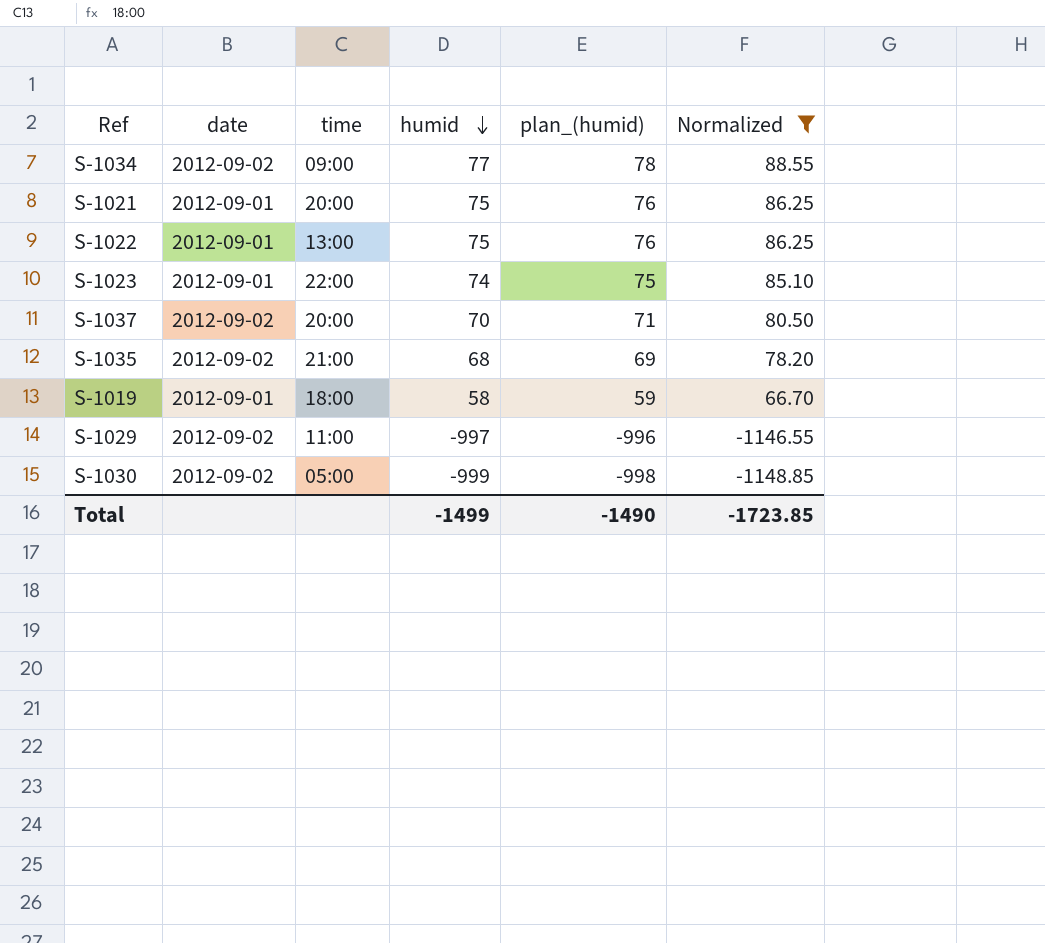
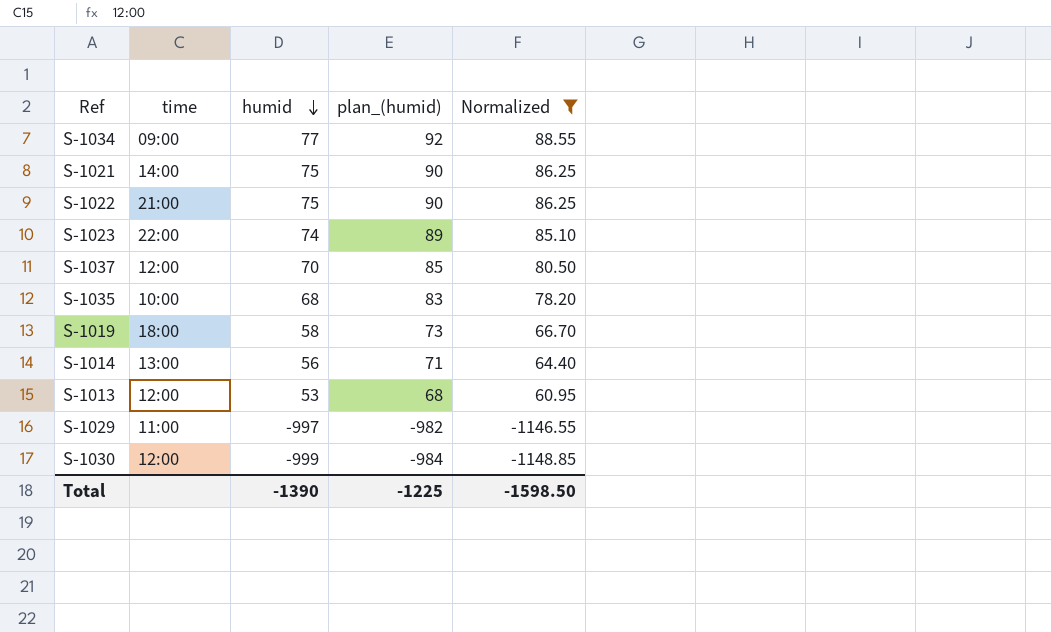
column date | position: 2 -> none
column plan_(humid) | formula: [humid] + 1 -> [humid] + 15
S-1021 | time: 20:00 -> 14:00
S-1022 | time: 13:00 -> 21:00
S-1037 | time: 20:00 -> 12:00
S-1035 | time: 21:00 -> 10:00
row S-1014: none -> 13:00 | 56 | 71 | 64.40
row S-1013: none -> 12:00 | 53 | 68 | 60.95
S-1030 | time: 05:00 -> 12:00
Total | humid: -1499 -> -1390
Total | plan_(humid): -1490 -> -1225
Total | Normalized: -1723.85 -> -1598.50

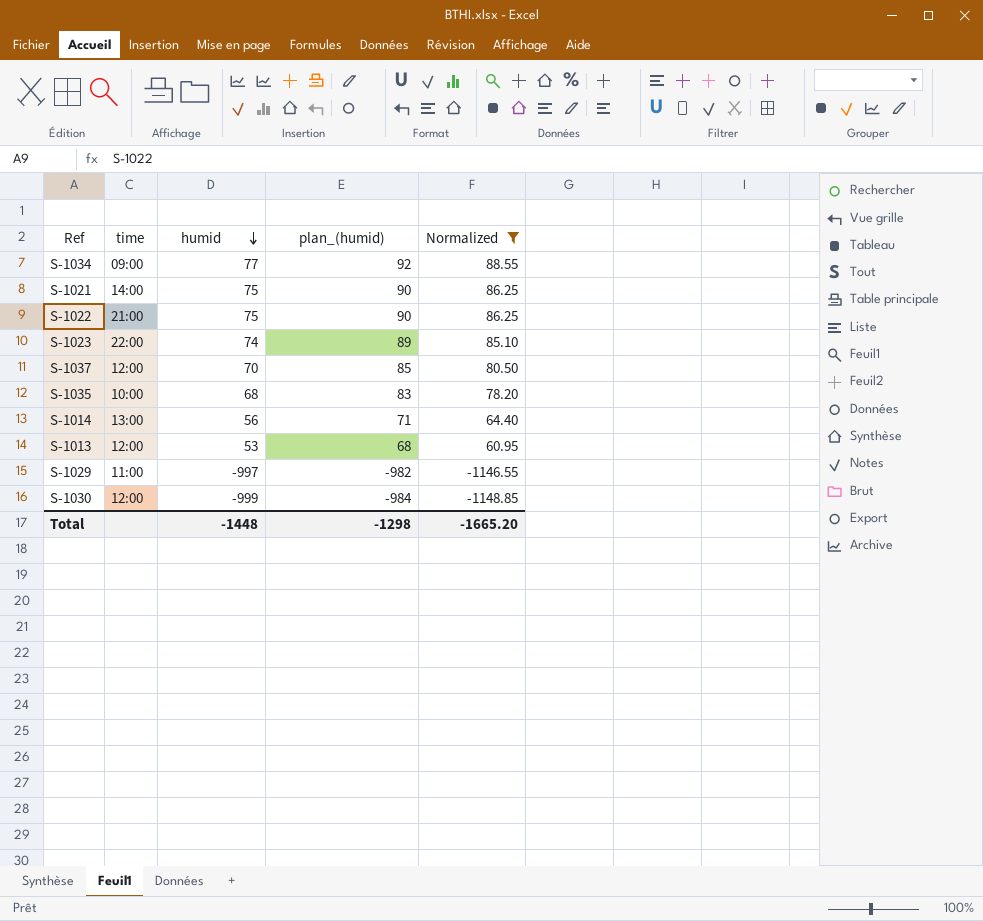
row S-1019: 18:00 | 58 | 73 | 66.70 -> none
Total | humid: -1390 -> -1448
Total | plan_(humid): -1225 -> -1298
Total | Normalized: -1598.50 -> -1665.20

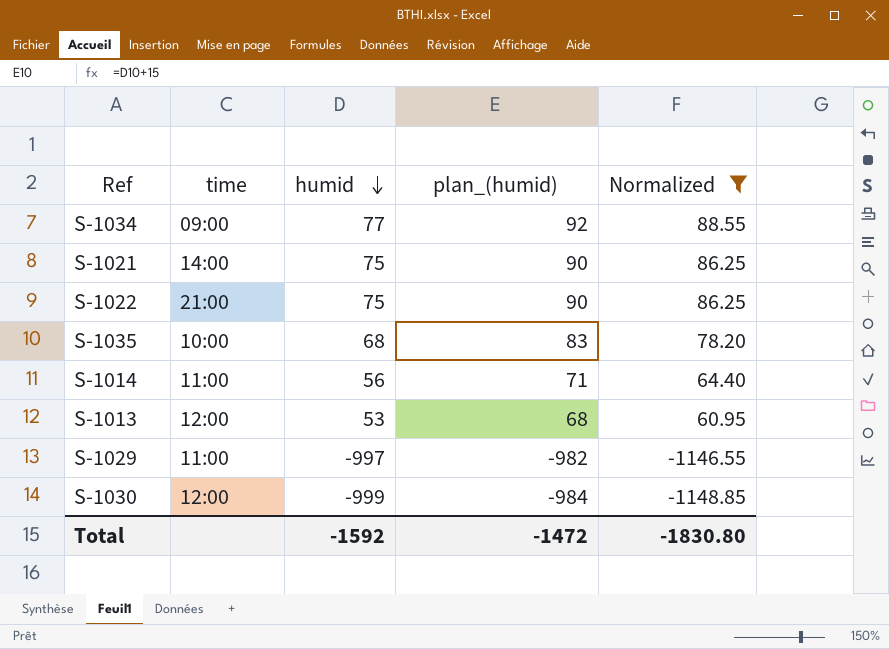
row S-1023: 22:00 | 74 | 89 | 85.10 -> none
row S-1037: 12:00 | 70 | 85 | 80.50 -> none
S-1014 | time: 13:00 -> 11:00
Total | humid: -1448 -> -1592
Total | plan_(humid): -1298 -> -1472
Total | Normalized: -1665.20 -> -1830.80

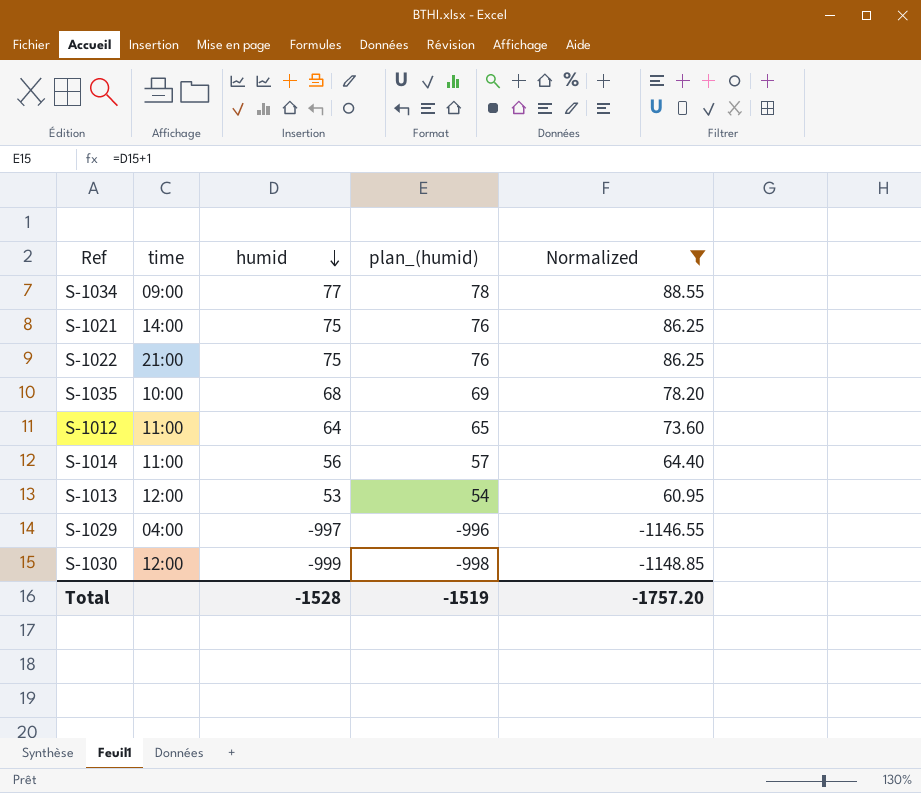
column plan_(humid) | formula: [humid] + 15 -> [humid] + 1
row S-1012: none -> 11:00 | 64 | 65 | 73.60
S-1029 | time: 11:00 -> 04:00
Total | humid: -1592 -> -1528
Total | plan_(humid): -1472 -> -1519
Total | Normalized: -1830.80 -> -1757.20

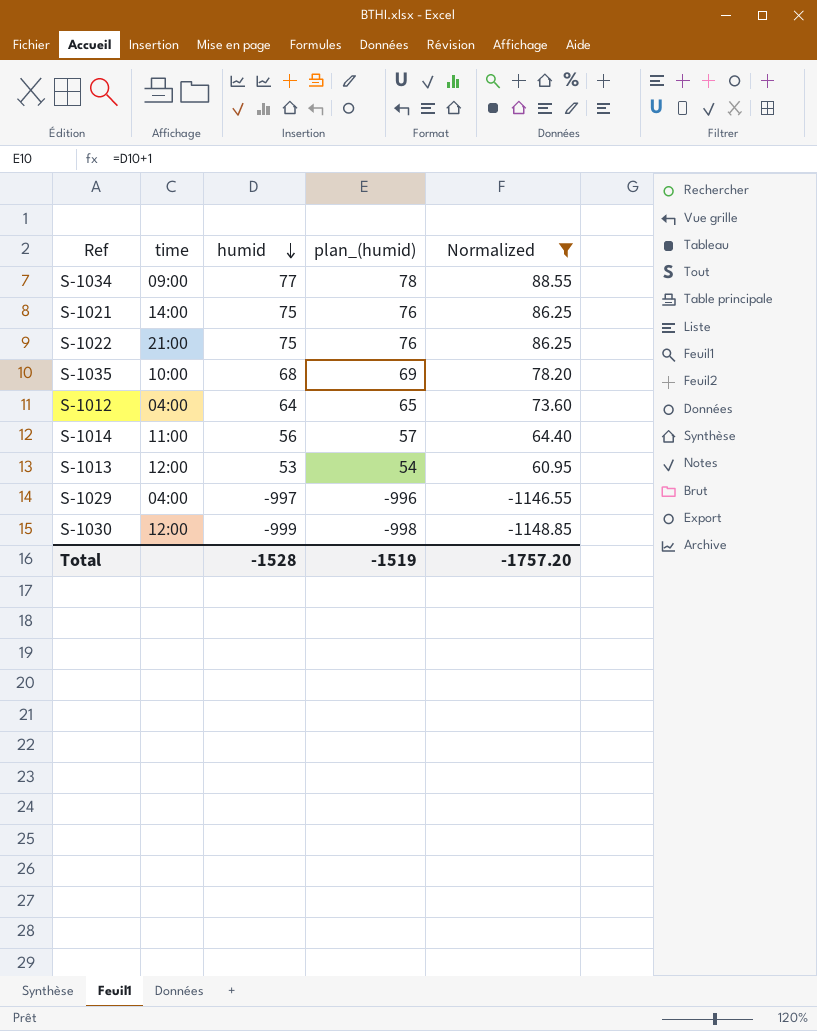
S-1012 | time: 11:00 -> 04:00

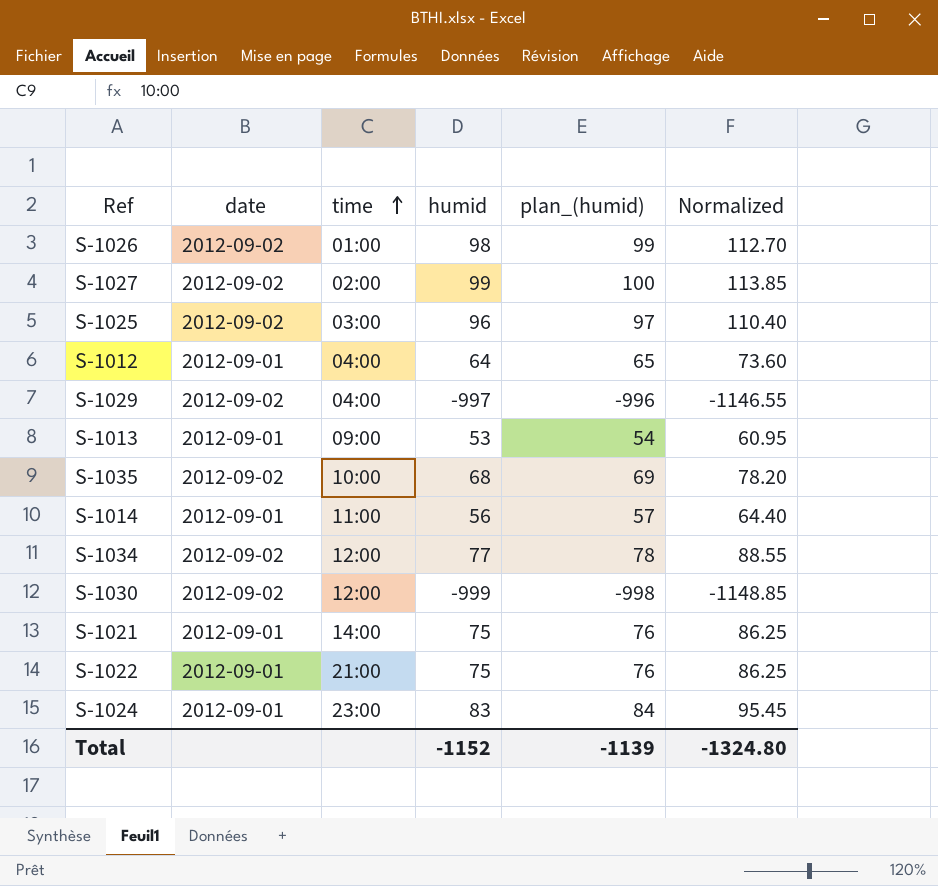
filter: Normalized <= 88.55 -> none
row order: humid descending -> time ascending
column date | position: none -> 2
S-1013 | time: 12:00 -> 09:00
S-1034 | time: 09:00 -> 12:00
Total | humid: -1528 -> -1152
Total | plan_(humid): -1519 -> -1139
Total | Normalized: -1757.20 -> -1324.80

